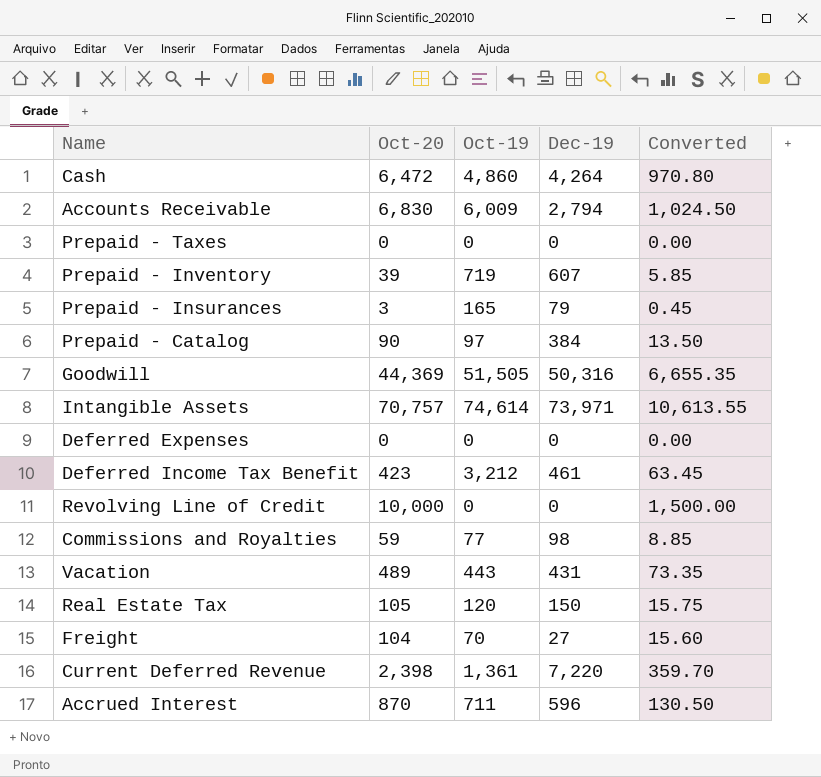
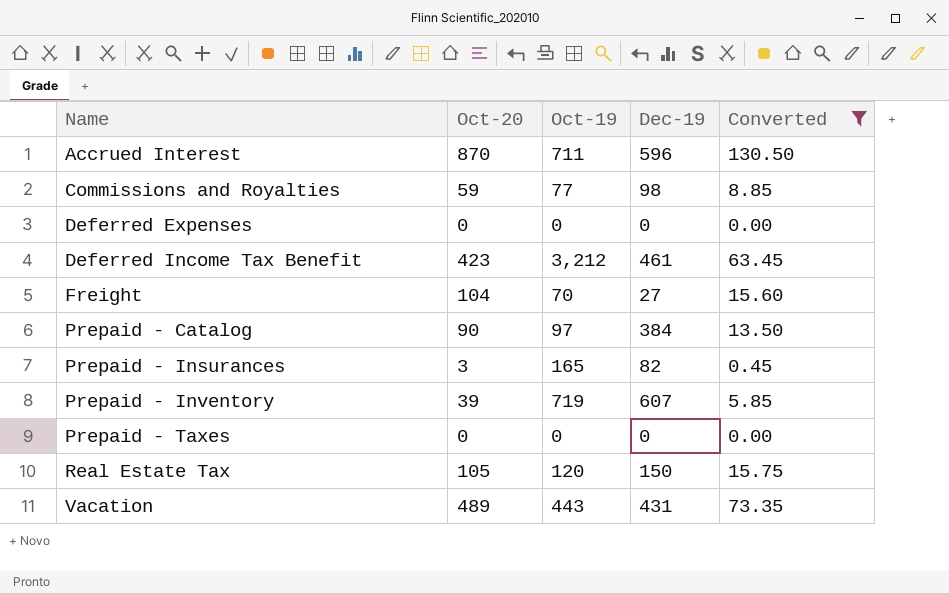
filter: none -> Converted <= 130.50
row order: none -> Name ascending
Prepaid - Insurances | Dec-19: 79 -> 82

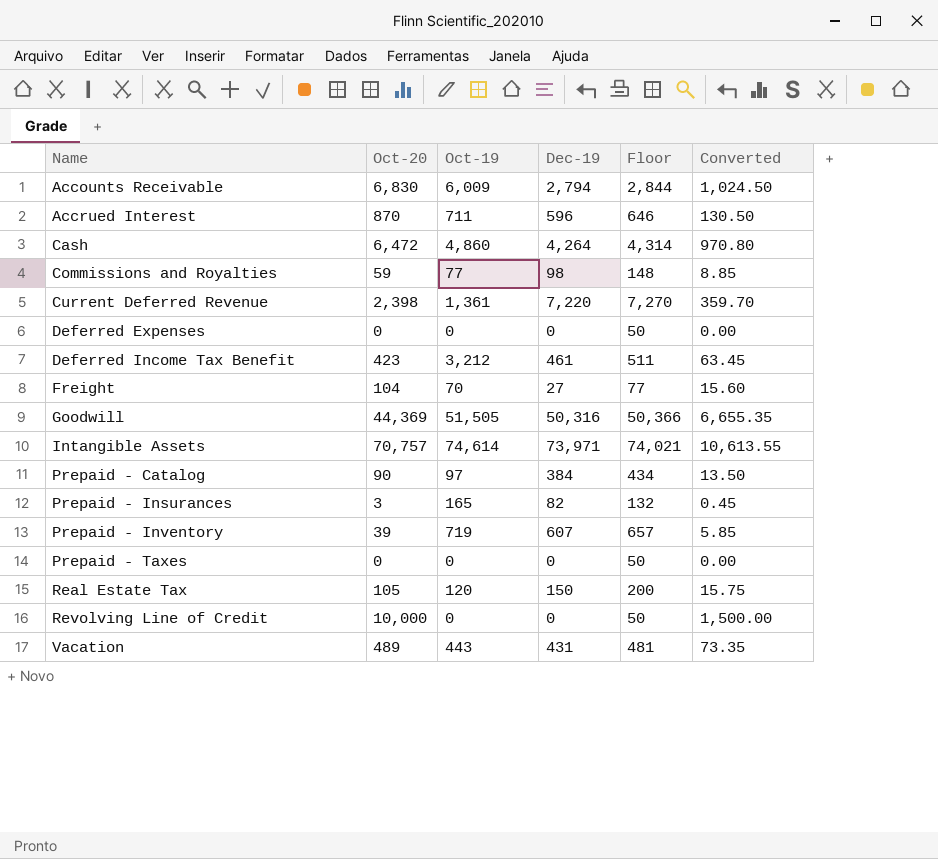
filter: Converted <= 130.50 -> none
column Floor | formula: none -> [Dec-19] + 50

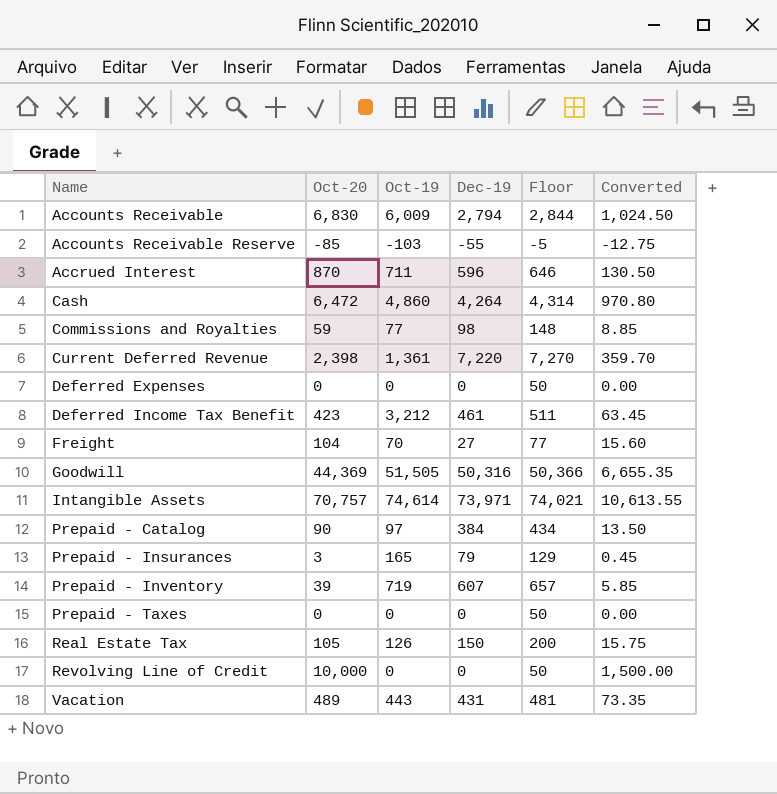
row Accounts Receivable Reserve: none -> -85 | -103 | -55 | -5 | -12.75
Prepaid - Insurances | Dec-19: 82 -> 79
Prepaid - Insurances | Floor: 132 -> 129
Real Estate Tax | Oct-19: 120 -> 126

